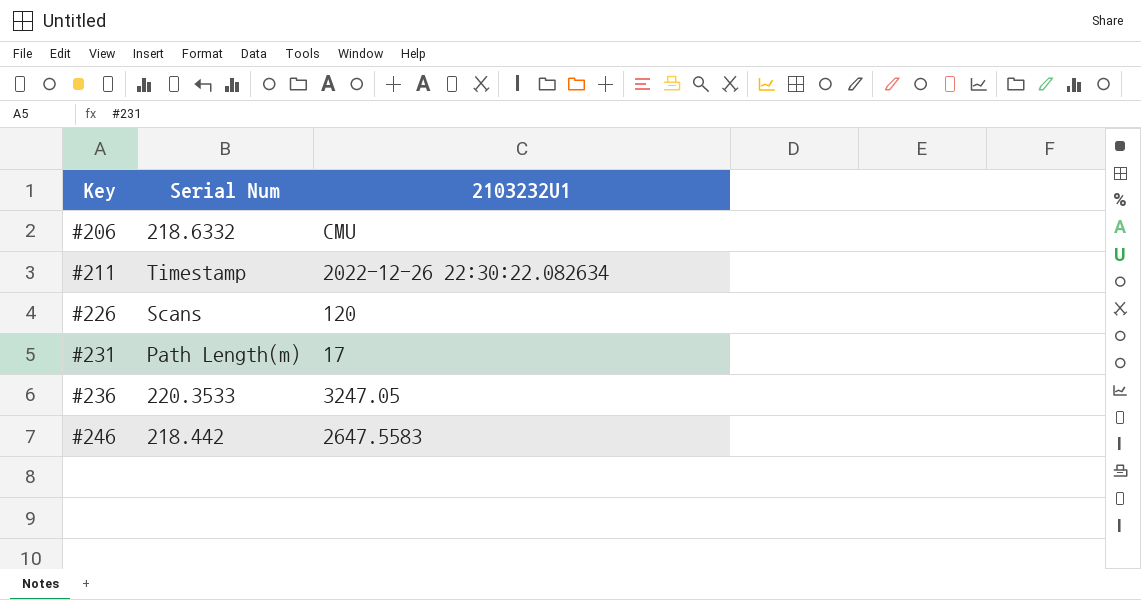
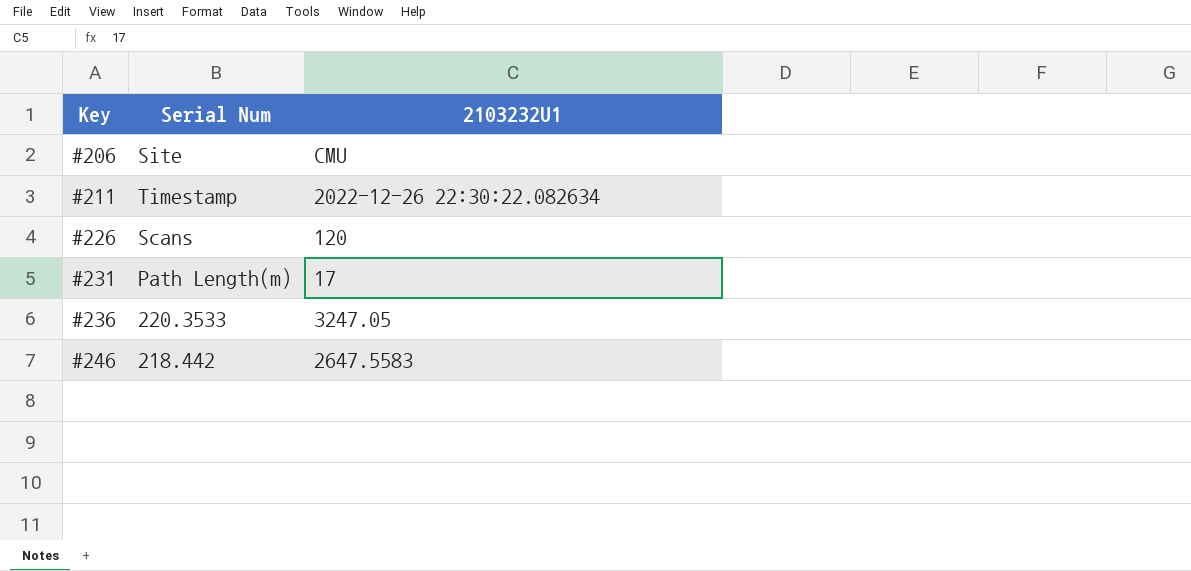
#206 | Serial Num: 218.6332 -> Site

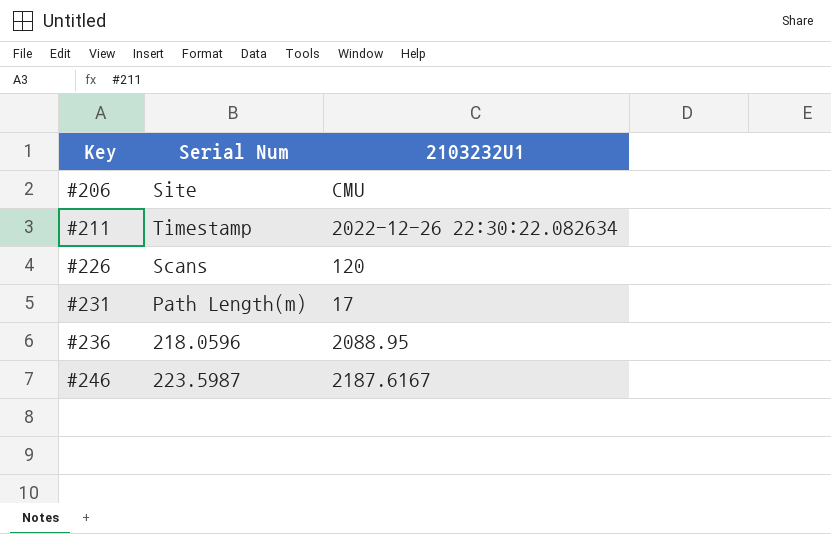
#236 | Serial Num: 220.3533 -> 218.0596
#236 | 2103232U1: 3247.05 -> 2088.95
#246 | Serial Num: 218.442 -> 223.5987
#246 | 2103232U1: 2647.5583 -> 2187.6167

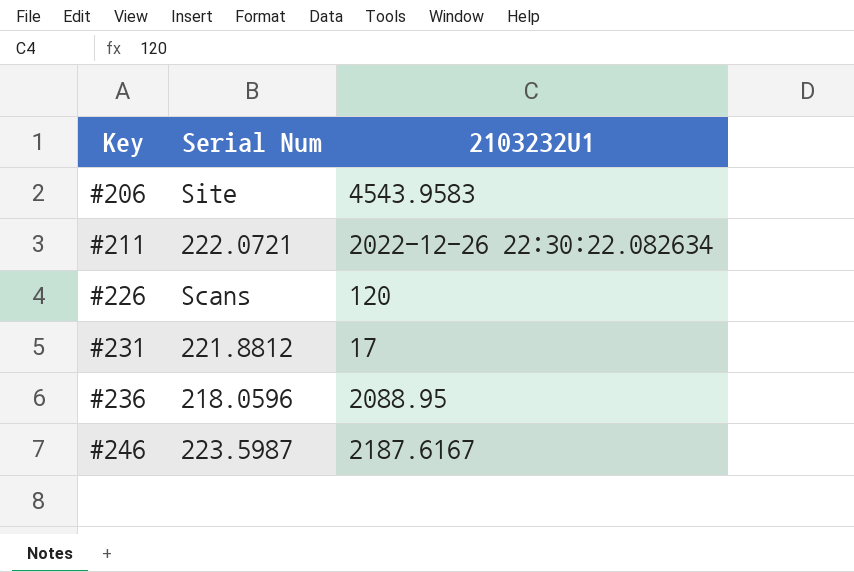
#206 | 2103232U1: CMU -> 4543.9583
#211 | Serial Num: Timestamp -> 222.0721
#231 | Serial Num: Path Length(m) -> 221.8812

